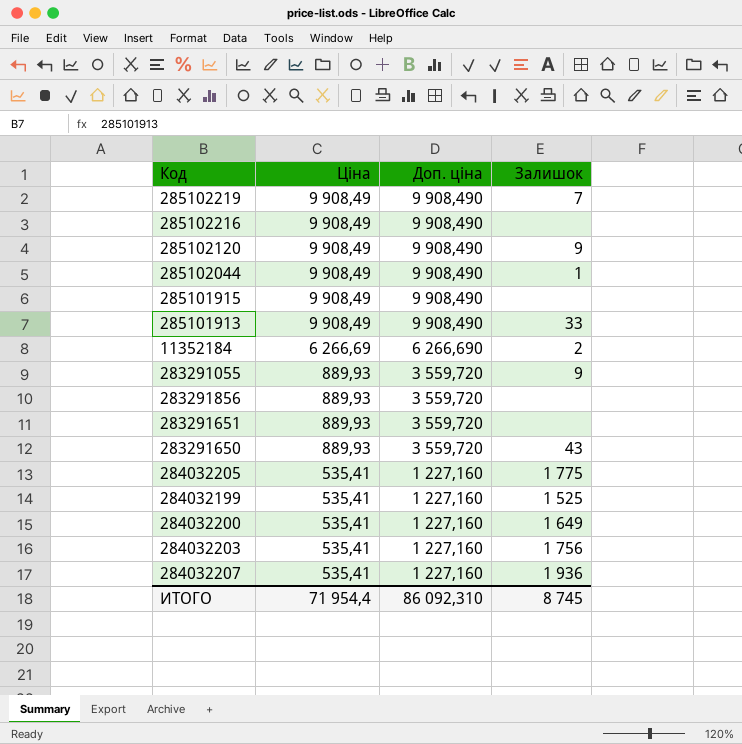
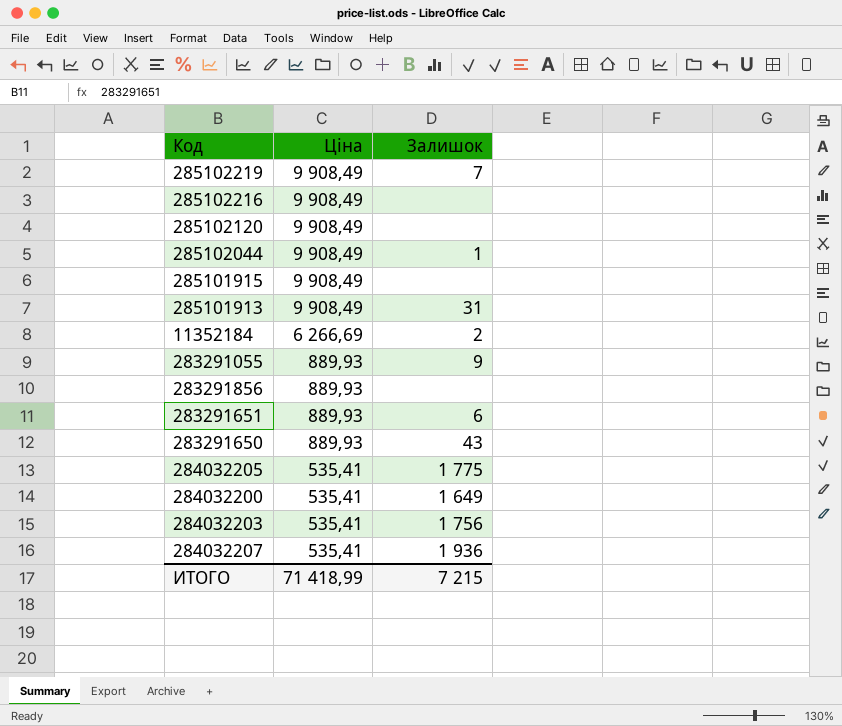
column Доп. ціна | position: 3 -> none
row 284032199: 535,41 | 1 227,160 | 1 525 -> none
285102120 | Залишок: 9 -> none
285101913 | Залишок: 33 -> 31
283291651 | Залишок: none -> 6
ИТОГО | Ціна: 71 954,4 -> 71 418,99
ИТОГО | Залишок: 8 745 -> 7 215

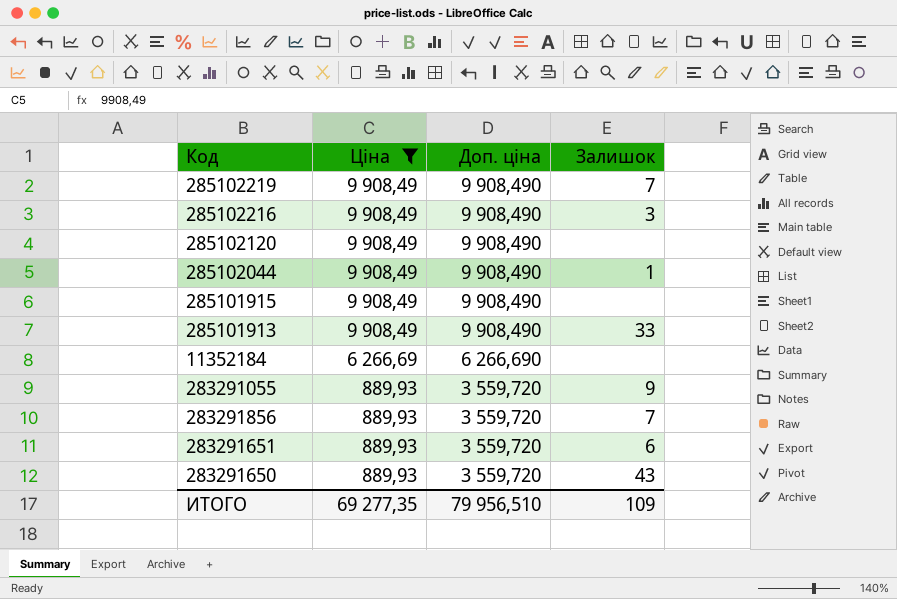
filter: none -> Ціна != 535,41
column Доп. ціна | position: none -> 3
285102216 | Залишок: none -> 3
285101913 | Залишок: 31 -> 33
11352184 | Залишок: 2 -> none
283291856 | Залишок: none -> 7
ИТОГО | Ціна: 71 418,99 -> 69 277,35
ИТОГО | Залишок: 7 215 -> 109

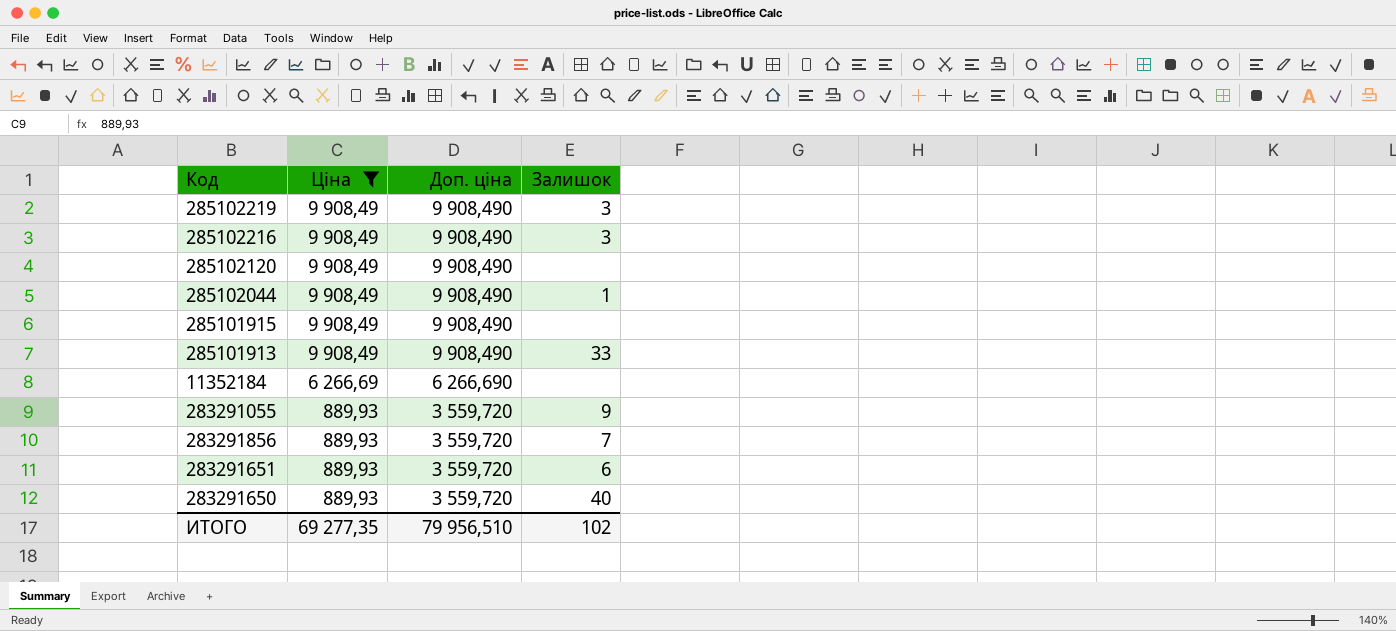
285102219 | Залишок: 7 -> 3
283291650 | Залишок: 43 -> 40
ИТОГО | Залишок: 109 -> 102

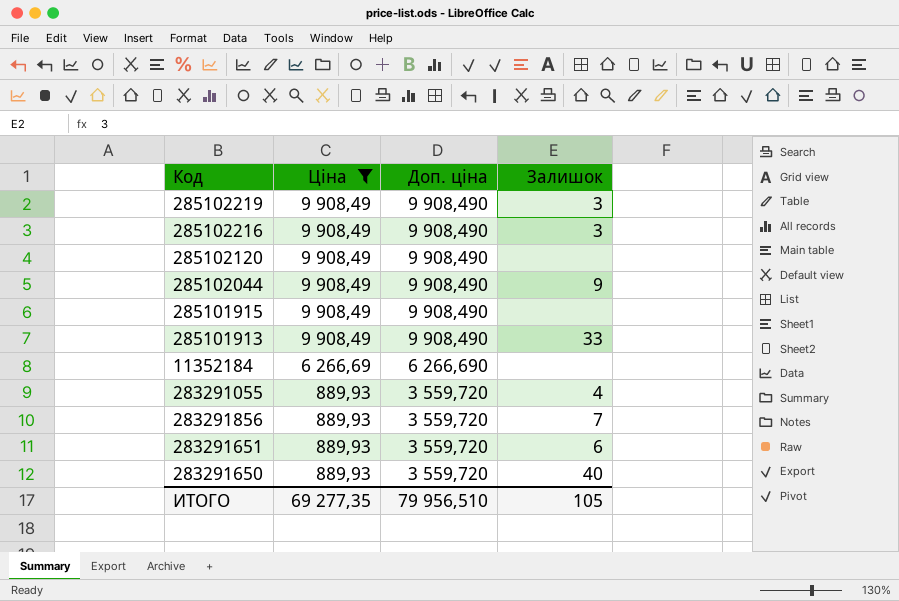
285102044 | Залишок: 1 -> 9
283291055 | Залишок: 9 -> 4
ИТОГО | Залишок: 102 -> 105

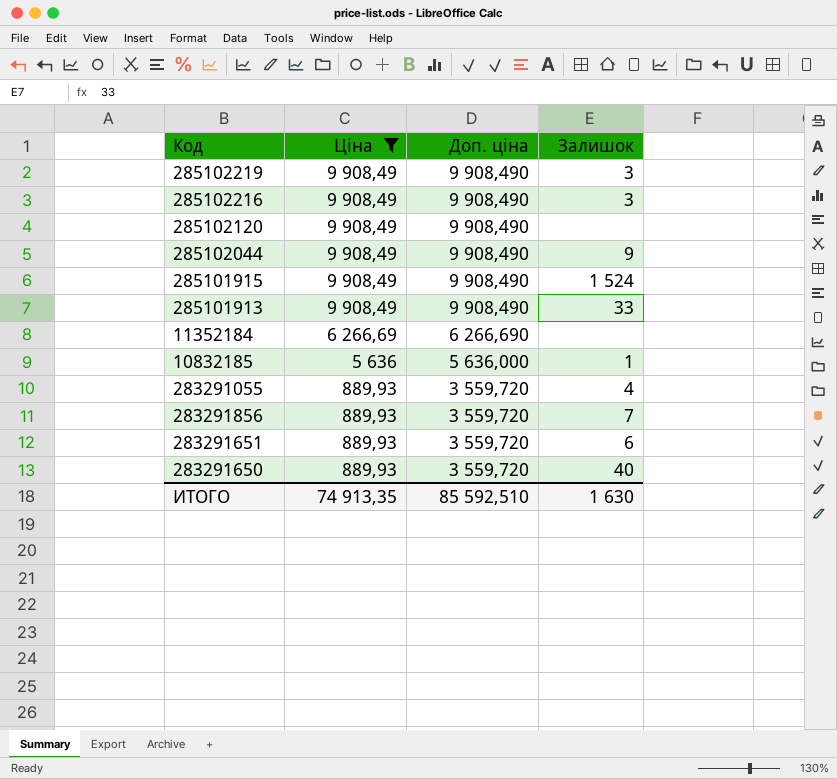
285101915 | Залишок: none -> 1 524
row 10832185: none -> 5 636 | 5 636,000 | 1
ИТОГО | Ціна: 69 277,35 -> 74 913,35
ИТОГО | Доп. ціна: 79 956,510 -> 85 592,510
ИТОГО | Залишок: 105 -> 1 630

